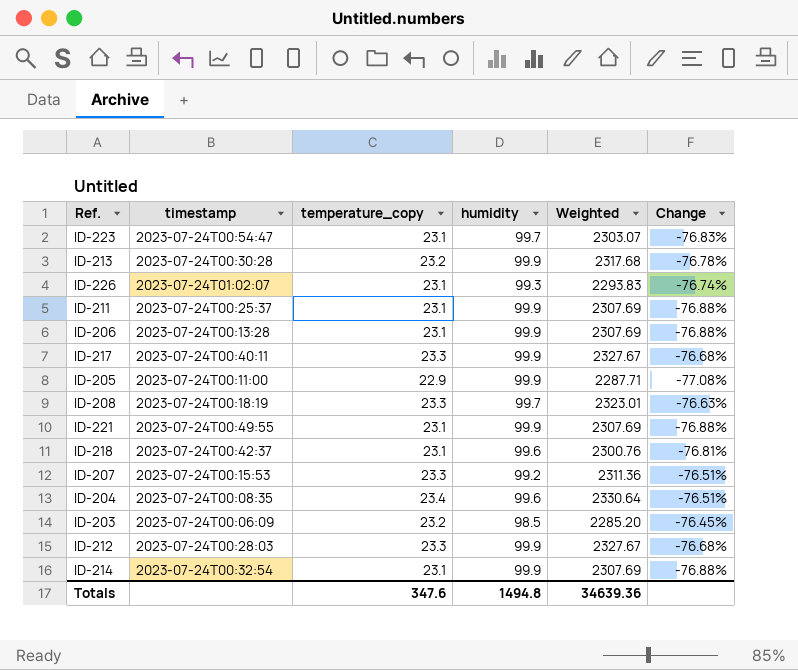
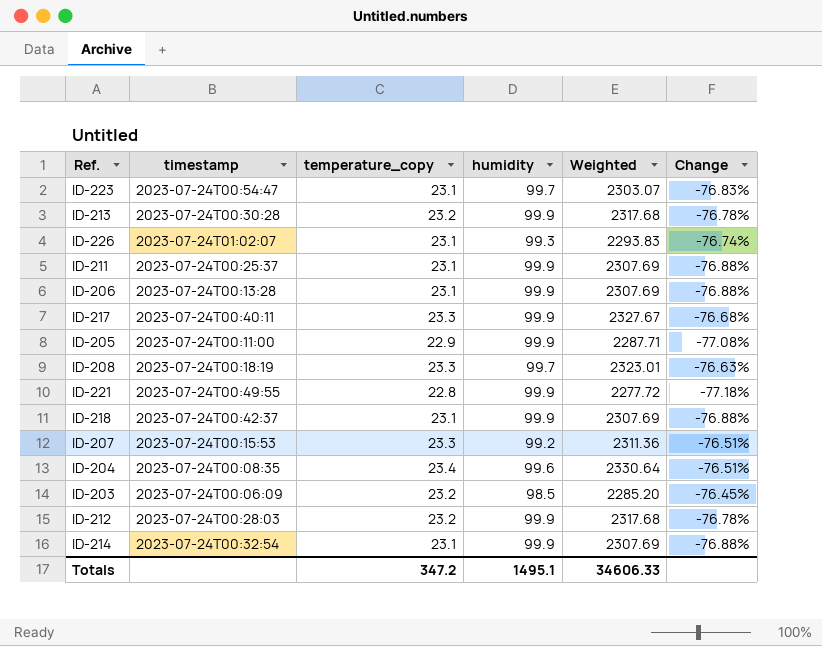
ID-221 | temperature_copy: 23.1 -> 22.8
ID-221 | Weighted: 2307.69 -> 2277.72
ID-221 | Change: -76.88% -> -77.18%
ID-218 | humidity: 99.6 -> 99.9
ID-218 | Weighted: 2300.76 -> 2307.69
ID-218 | Change: -76.81% -> -76.88%
ID-212 | temperature_copy: 23.3 -> 23.2
ID-212 | Weighted: 2327.67 -> 2317.68
ID-212 | Change: -76.68% -> -76.78%
Totals | temperature_copy: 347.6 -> 347.2
Totals | humidity: 1494.8 -> 1495.1
Totals | Weighted: 34639.36 -> 34606.33

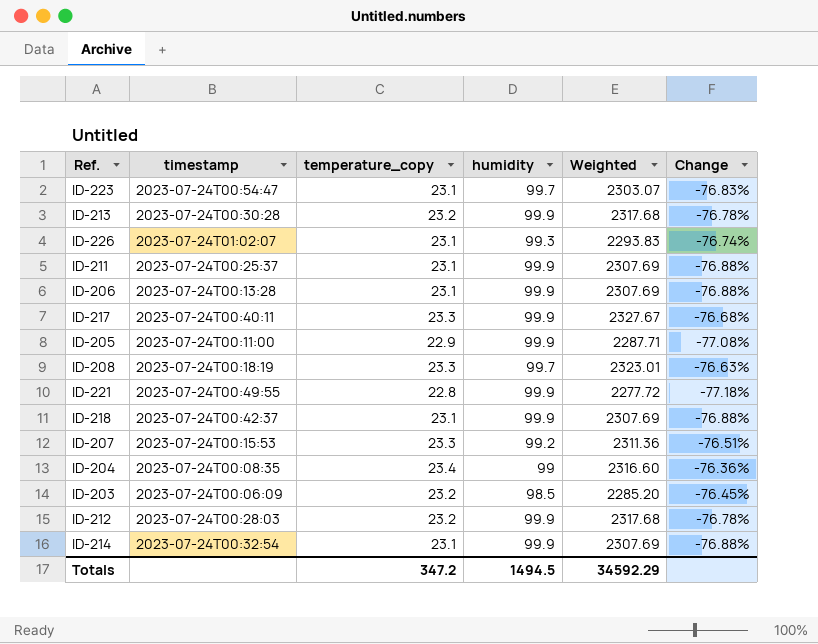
ID-204 | humidity: 99.6 -> 99
ID-204 | Weighted: 2330.64 -> 2316.60
ID-204 | Change: -76.51% -> -76.36%
Totals | humidity: 1495.1 -> 1494.5
Totals | Weighted: 34606.33 -> 34592.29

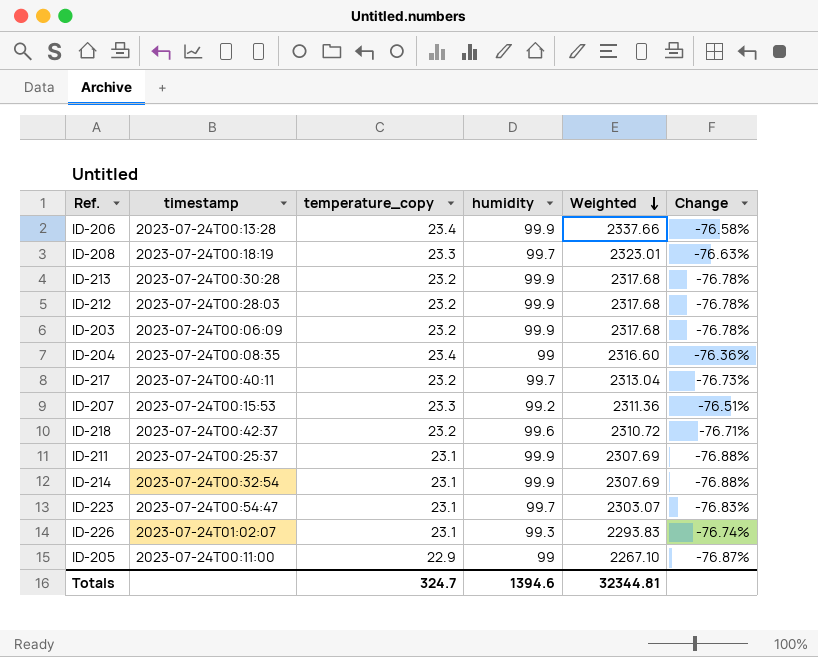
row order: none -> Weighted descending
row ID-221: 2023-07-24T00:49:55 | 22.8 | 99.9 | 2277.72 | -77.18% -> none
ID-206 | temperature_copy: 23.1 -> 23.4
ID-206 | Weighted: 2307.69 -> 2337.66
ID-206 | Change: -76.88% -> -76.58%
ID-203 | humidity: 98.5 -> 99.9
ID-203 | Weighted: 2285.20 -> 2317.68
ID-203 | Change: -76.45% -> -76.78%
ID-217 | temperature_copy: 23.3 -> 23.2
ID-217 | humidity: 99.9 -> 99.7
ID-217 | Weighted: 2327.67 -> 2313.04
ID-217 | Change: -76.68% -> -76.73%
ID-218 | temperature_copy: 23.1 -> 23.2
ID-218 | humidity: 99.9 -> 99.6
ID-218 | Weighted: 2307.69 -> 2310.72
ID-218 | Change: -76.88% -> -76.71%
ID-205 | humidity: 99.9 -> 99
ID-205 | Weighted: 2287.71 -> 2267.10
ID-205 | Change: -77.08% -> -76.87%
Totals | temperature_copy: 347.2 -> 324.7
Totals | humidity: 1494.5 -> 1394.6
Totals | Weighted: 34592.29 -> 32344.81

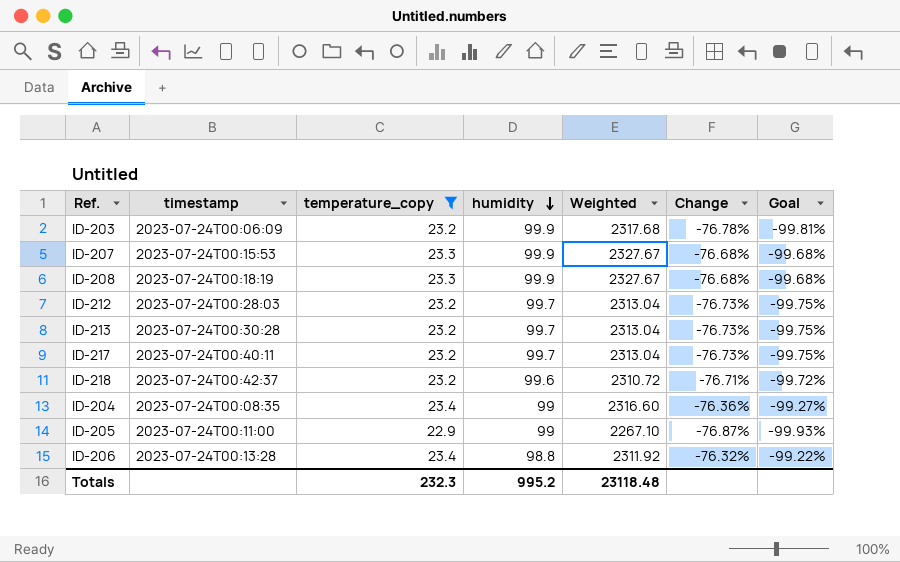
filter: none -> temperature_copy != 23.1
row order: Weighted descending -> humidity descending
column Goal | formula: none -> [Change] * 1.3
ID-207 | humidity: 99.2 -> 99.9
ID-207 | Weighted: 2311.36 -> 2327.67
ID-207 | Change: -76.51% -> -76.68%
ID-208 | humidity: 99.7 -> 99.9
ID-208 | Weighted: 2323.01 -> 2327.67
ID-208 | Change: -76.63% -> -76.68%
ID-212 | humidity: 99.9 -> 99.7
ID-212 | Weighted: 2317.68 -> 2313.04
ID-212 | Change: -76.78% -> -76.73%
ID-213 | humidity: 99.9 -> 99.7
ID-213 | Weighted: 2317.68 -> 2313.04
ID-213 | Change: -76.78% -> -76.73%
ID-206 | humidity: 99.9 -> 98.8
ID-206 | Weighted: 2337.66 -> 2311.92
ID-206 | Change: -76.58% -> -76.32%
Totals | temperature_copy: 324.7 -> 232.3
Totals | humidity: 1394.6 -> 995.2
Totals | Weighted: 32344.81 -> 23118.48

